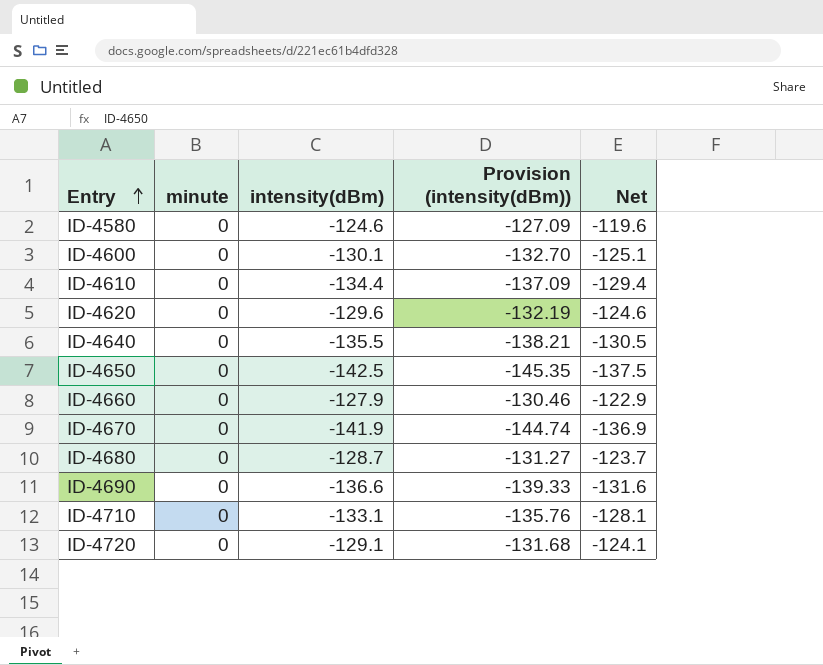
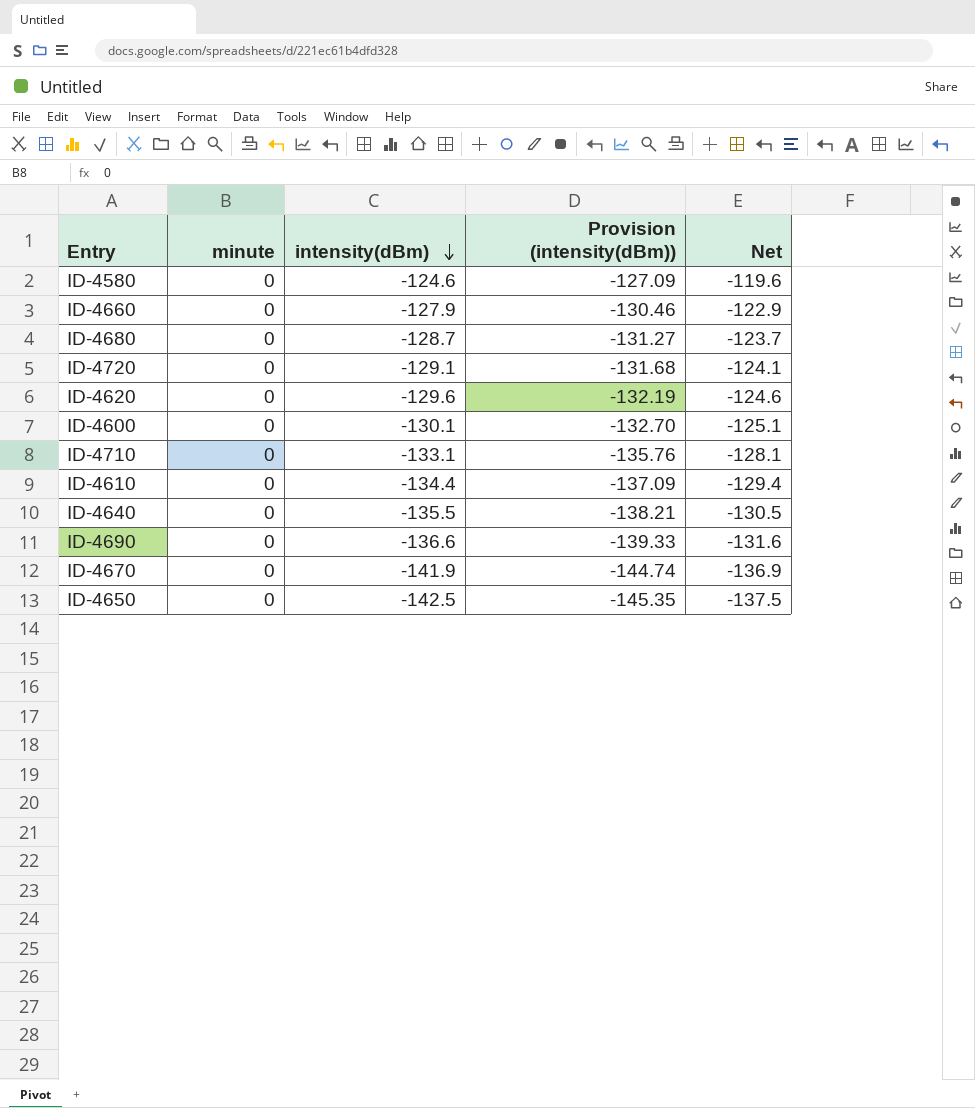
row order: Entry ascending -> intensity(dBm) descending

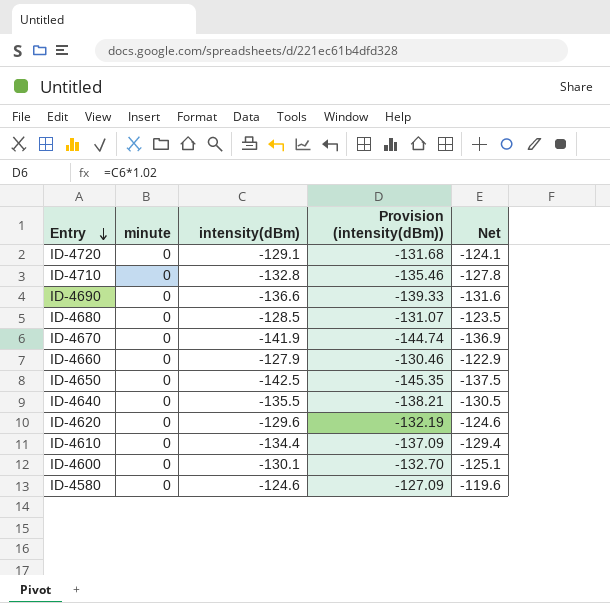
row order: intensity(dBm) descending -> Entry descending
ID-4710 | intensity(dBm): -133.1 -> -132.8
ID-4710 | Provision (intensity(dBm)): -135.76 -> -135.46
ID-4710 | Net: -128.1 -> -127.8
ID-4680 | intensity(dBm): -128.7 -> -128.5
ID-4680 | Provision (intensity(dBm)): -131.27 -> -131.07
ID-4680 | Net: -123.7 -> -123.5

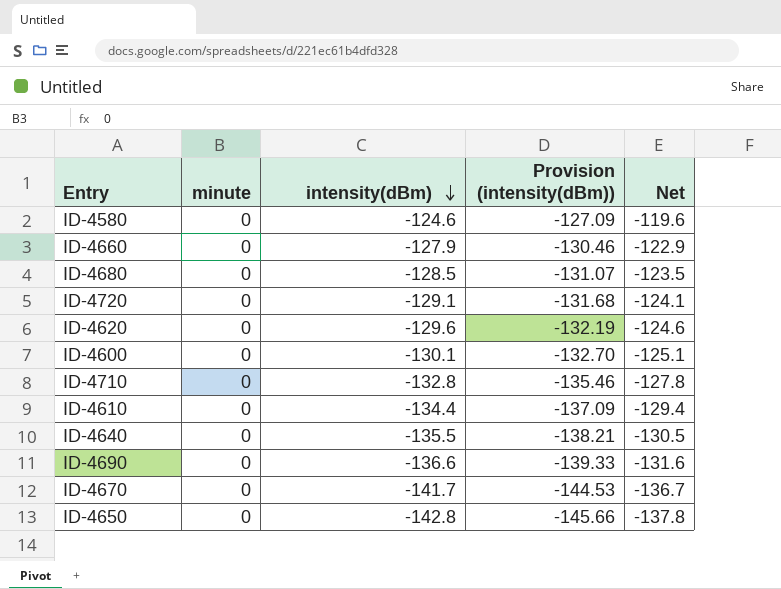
row order: Entry descending -> intensity(dBm) descending
ID-4670 | intensity(dBm): -141.9 -> -141.7
ID-4670 | Provision (intensity(dBm)): -144.74 -> -144.53
ID-4670 | Net: -136.9 -> -136.7
ID-4650 | intensity(dBm): -142.5 -> -142.8
ID-4650 | Provision (intensity(dBm)): -145.35 -> -145.66
ID-4650 | Net: -137.5 -> -137.8

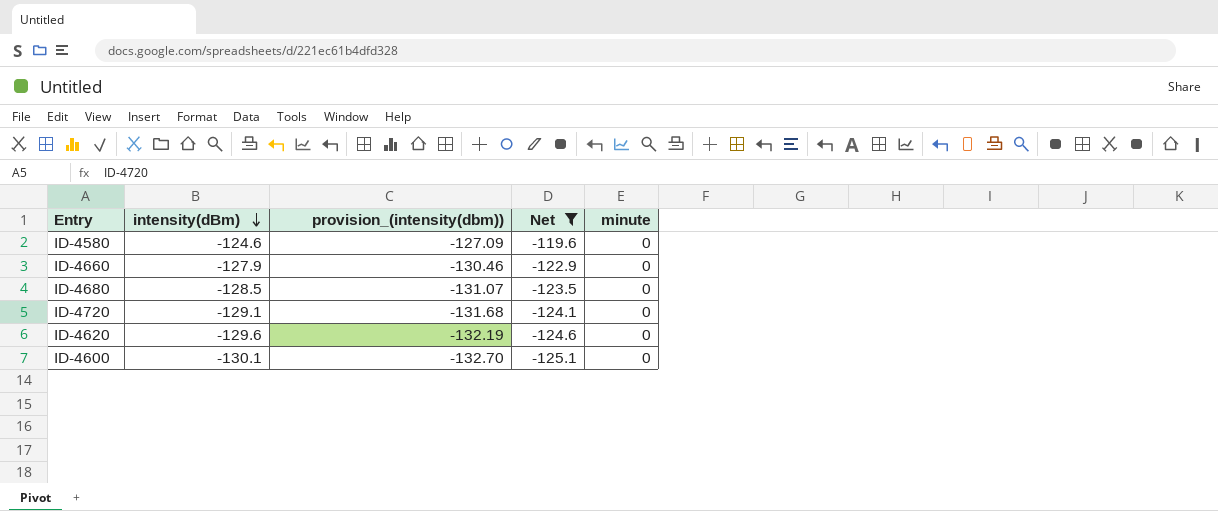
filter: none -> Net >= -125.1
column name: Provision (intensity(dBm)) -> provision_(intensity(dbm))
column minute | position: 2 -> 5

